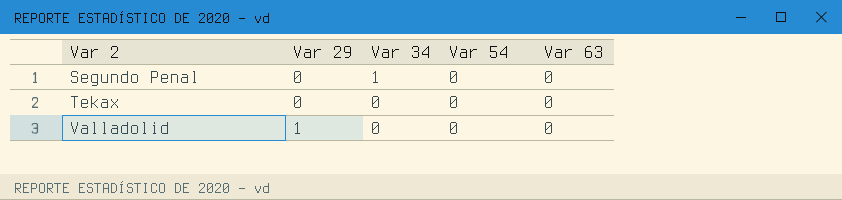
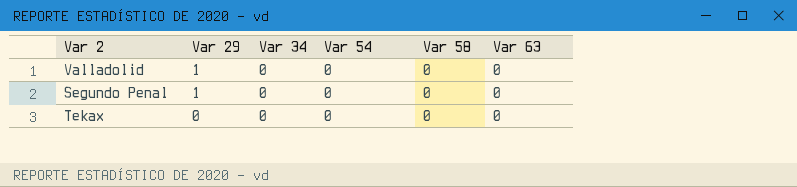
row order: Var 2 ascending -> Var 29 descending
column Var 58 | position: none -> 5
Segundo Penal | Var 29: 0 -> 1
Segundo Penal | Var 34: 1 -> 0

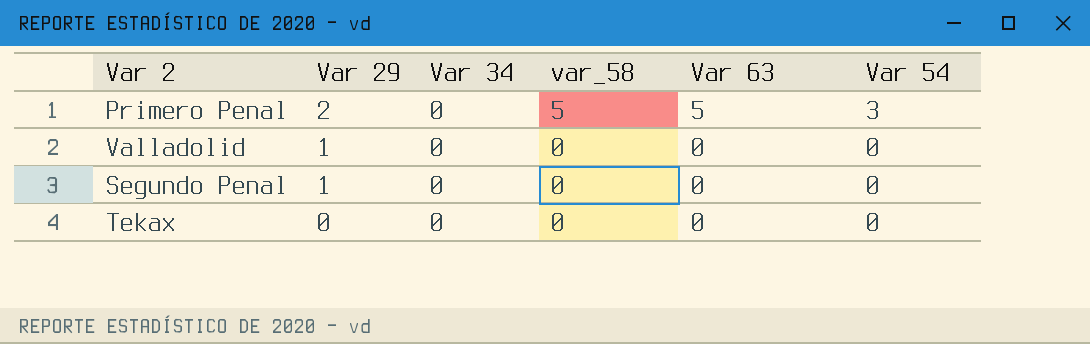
column name: Var 58 -> var_58
column Var 54 | position: 4 -> 6
row Primero Penal: none -> 2 | 0 | 5 | 5 | 3

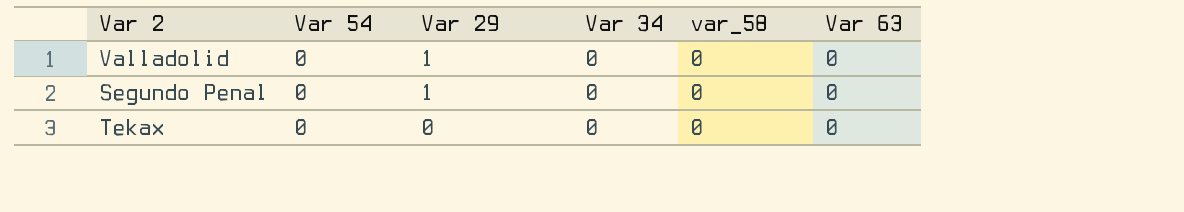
column Var 54 | position: 6 -> 2
row Primero Penal: 2 | 0 | 5 | 5 | 3 -> none

